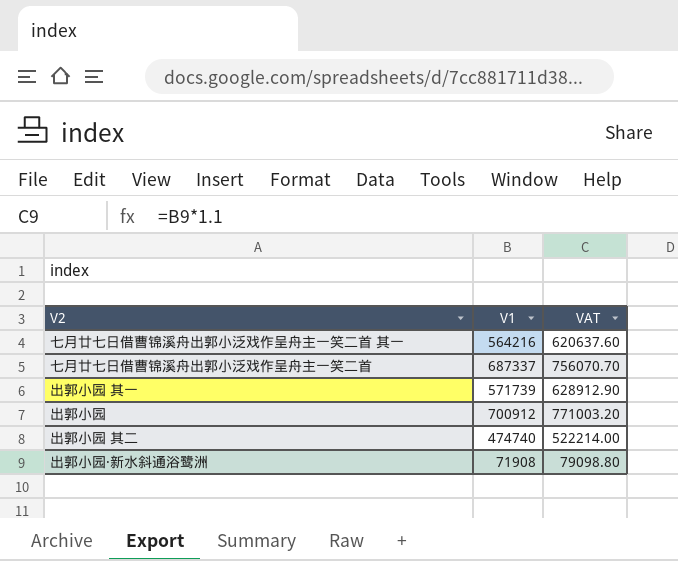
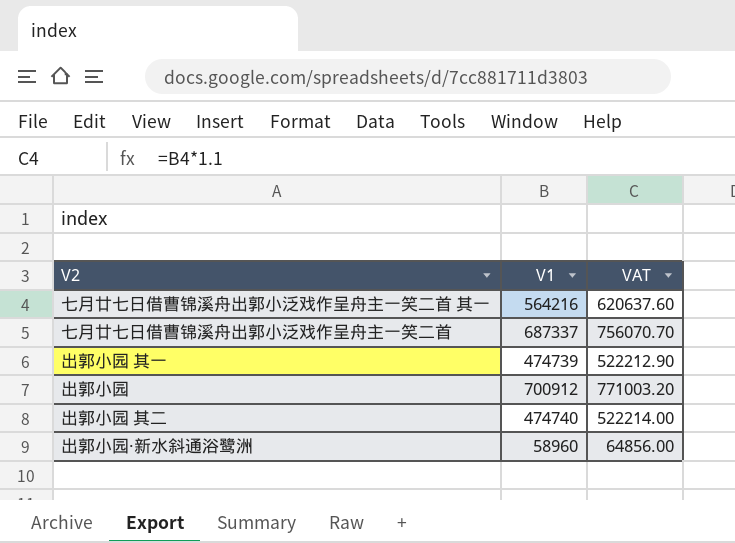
出郭小园 其一 | V1: 571739 -> 474739
出郭小园 其一 | VAT: 628912.90 -> 522212.90
出郭小园·新水斜通浴鹭洲 | V1: 71908 -> 58960
出郭小园·新水斜通浴鹭洲 | VAT: 79098.80 -> 64856.00

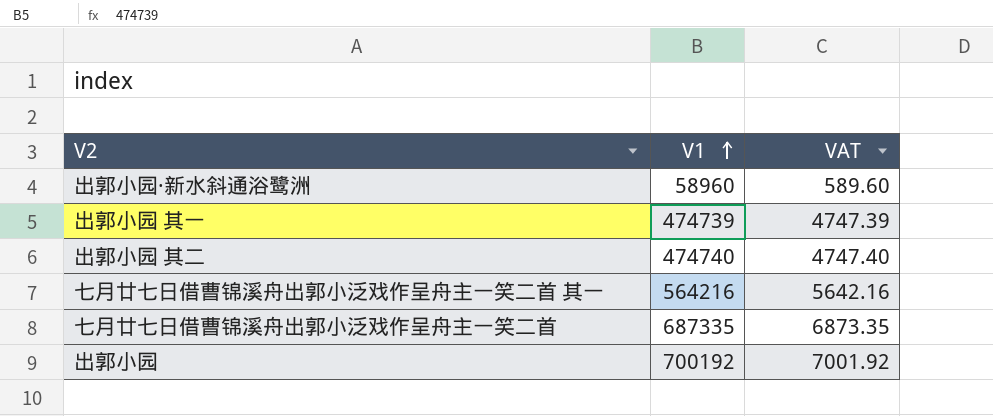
row order: none -> V1 ascending
column VAT | formula: [V1] * 1.1 -> [V1] * 0.01
七月廿七日借曹锦溪舟出郭小泛戏作呈舟主一笑二首 | V1: 687337 -> 687335
出郭小园 | V1: 700912 -> 700192

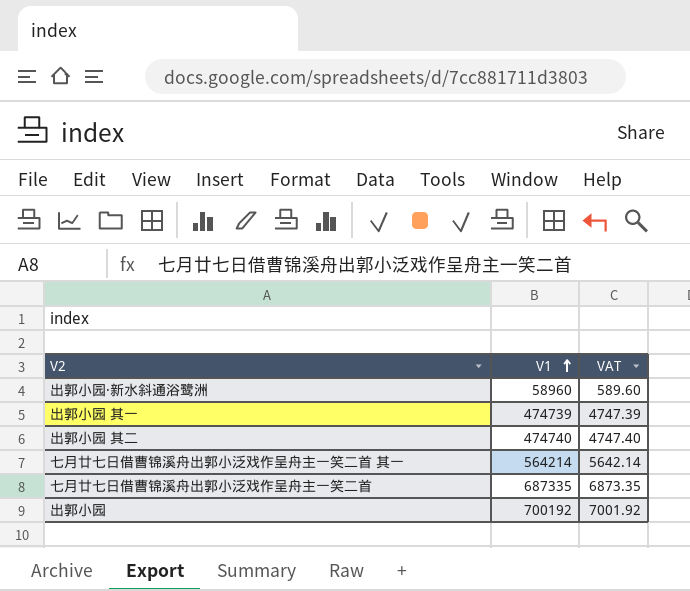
七月廿七日借曹锦溪舟出郭小泛戏作呈舟主一笑二首 其一 | V1: 564216 -> 564214
七月廿七日借曹锦溪舟出郭小泛戏作呈舟主一笑二首 其一 | VAT: 5642.16 -> 5642.14

